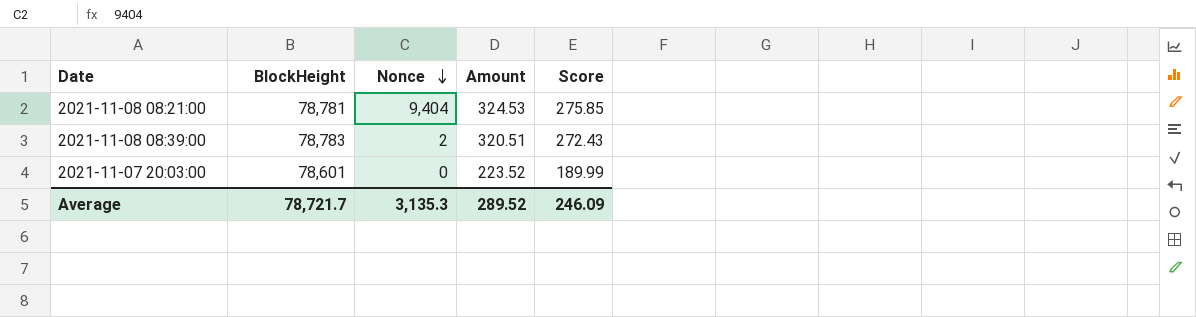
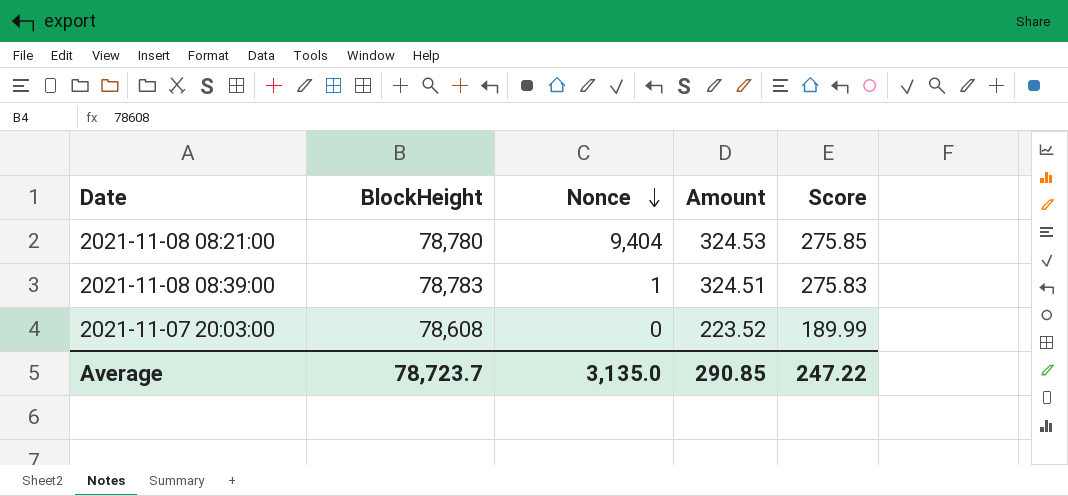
2021-11-08 08:21:00 | BlockHeight: 78,781 -> 78,780
2021-11-08 08:39:00 | Nonce: 2 -> 1
2021-11-08 08:39:00 | Amount: 320.51 -> 324.51
2021-11-08 08:39:00 | Score: 272.43 -> 275.83
2021-11-07 20:03:00 | BlockHeight: 78,601 -> 78,608
Average | BlockHeight: 78,721.7 -> 78,723.7
Average | Nonce: 3,135.3 -> 3,135.0
Average | Amount: 289.52 -> 290.85
Average | Score: 246.09 -> 247.22

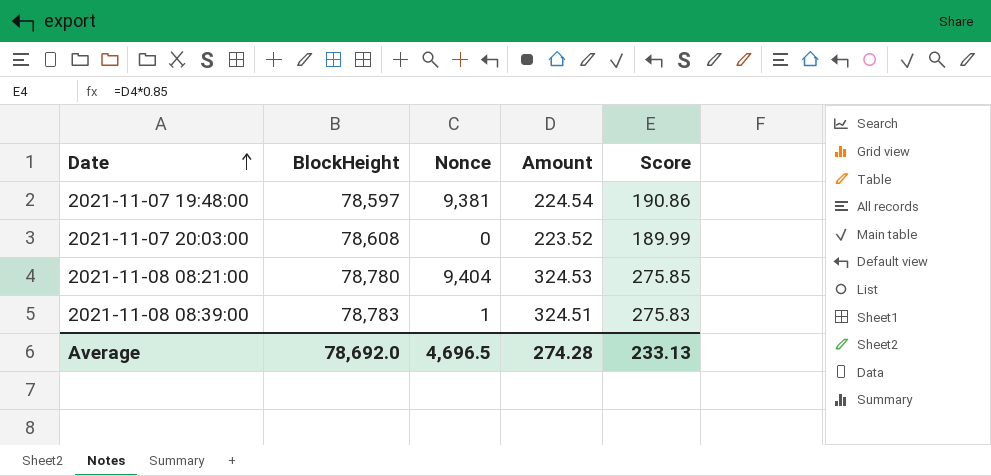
row order: Nonce descending -> Date ascending
row 2021-11-07 19:48:00: none -> 78,597 | 9,381 | 224.54 | 190.86
Average | BlockHeight: 78,723.7 -> 78,692.0
Average | Nonce: 3,135.0 -> 4,696.5
Average | Amount: 290.85 -> 274.28
Average | Score: 247.22 -> 233.13

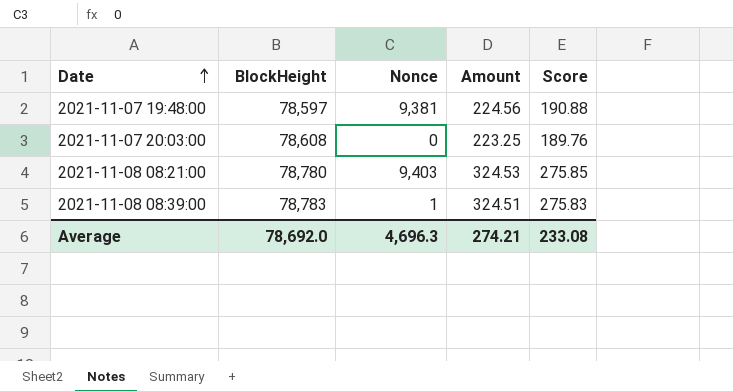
2021-11-07 19:48:00 | Amount: 224.54 -> 224.56
2021-11-07 19:48:00 | Score: 190.86 -> 190.88
2021-11-07 20:03:00 | Amount: 223.52 -> 223.25
2021-11-07 20:03:00 | Score: 189.99 -> 189.76
2021-11-08 08:21:00 | Nonce: 9,404 -> 9,403
Average | Nonce: 4,696.5 -> 4,696.3
Average | Amount: 274.28 -> 274.21
Average | Score: 233.13 -> 233.08

